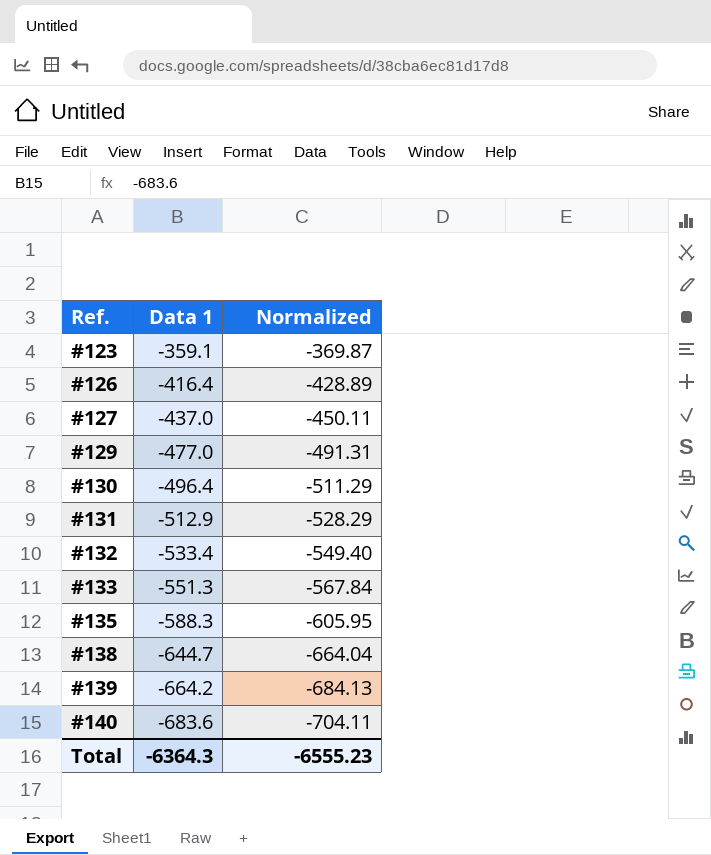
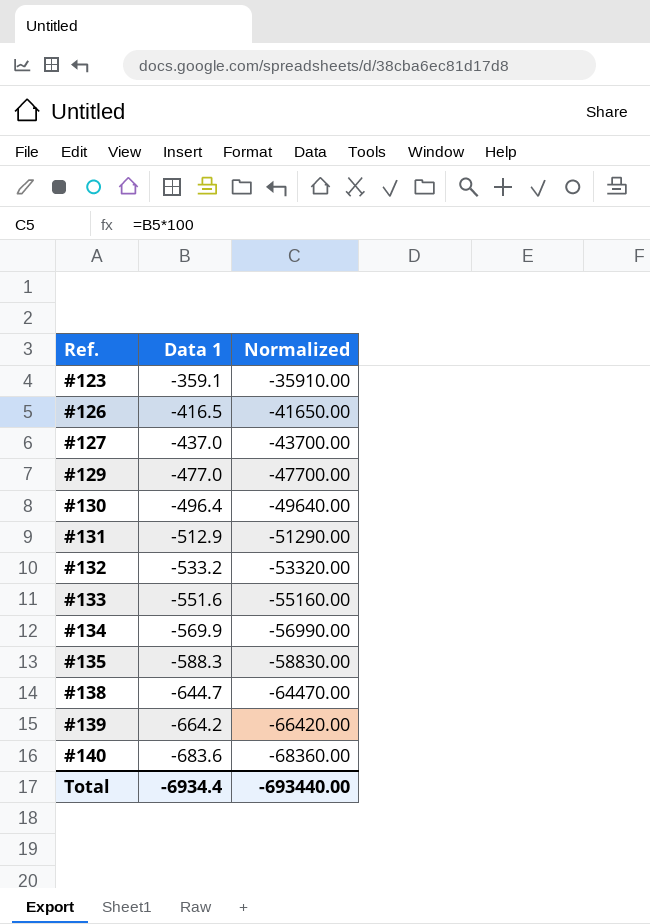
column Normalized | formula: [Data 1] * 1.03 -> [Data 1] * 100
#126 | Data 1: -416.4 -> -416.5
#132 | Data 1: -533.4 -> -533.2
#133 | Data 1: -551.3 -> -551.6
row #134: none -> -569.9 | -56990.00
Total | Data 1: -6364.3 -> -6934.4
Total | Normalized: -6555.23 -> -693440.00

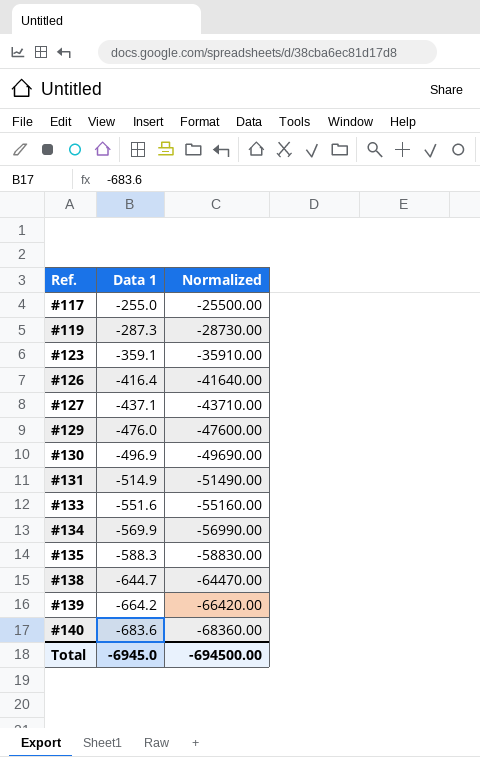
row #132: -533.2 | -53320.00 -> none
row #117: none -> -255.0 | -25500.00
row #119: none -> -287.3 | -28730.00
#126 | Data 1: -416.5 -> -416.4
#126 | Normalized: -41650.00 -> -41640.00
#127 | Data 1: -437.0 -> -437.1
#127 | Normalized: -43700.00 -> -43710.00
#129 | Data 1: -477.0 -> -476.0
#129 | Normalized: -47700.00 -> -47600.00
#130 | Data 1: -496.4 -> -496.9
#130 | Normalized: -49640.00 -> -49690.00
#131 | Data 1: -512.9 -> -514.9
#131 | Normalized: -51290.00 -> -51490.00
Total | Data 1: -6934.4 -> -6945.0
Total | Normalized: -693440.00 -> -694500.00

